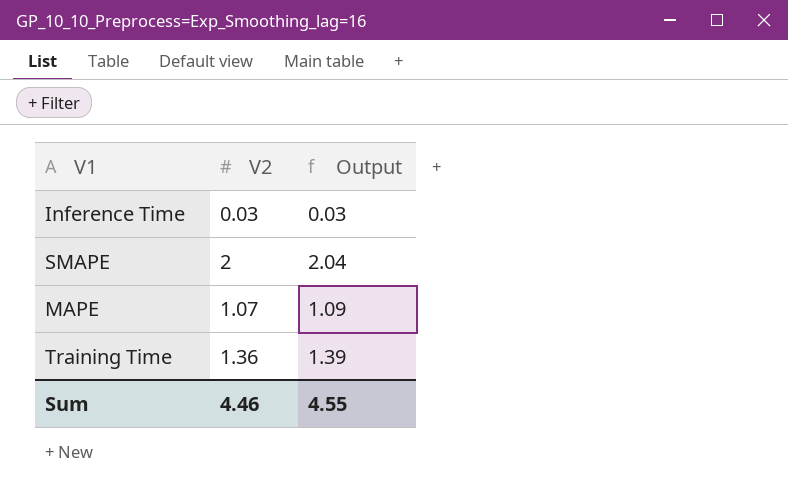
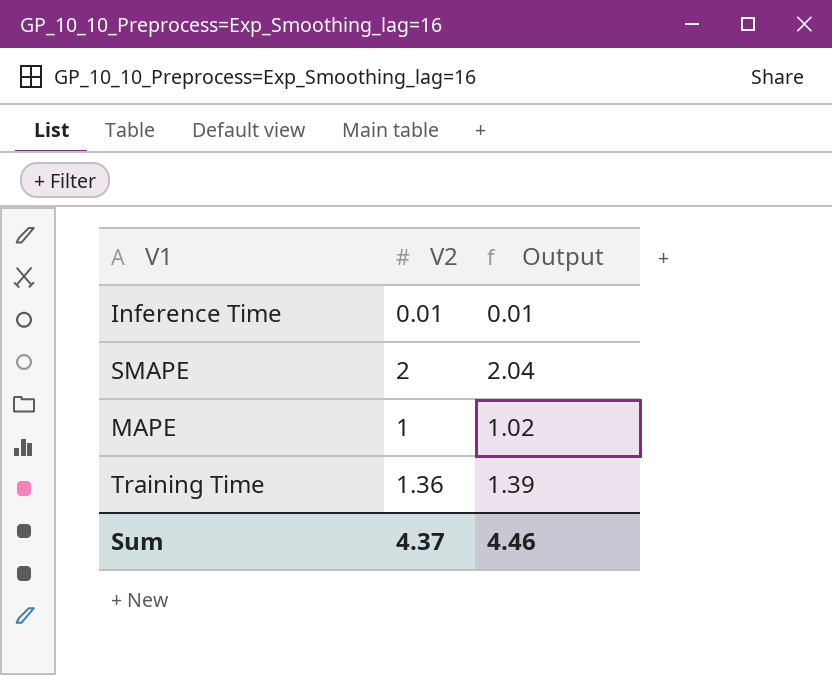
Inference Time | V2: 0.03 -> 0.01
Inference Time | Output: 0.03 -> 0.01
MAPE | V2: 1.07 -> 1
MAPE | Output: 1.09 -> 1.02
Sum | V2: 4.46 -> 4.37
Sum | Output: 4.55 -> 4.46

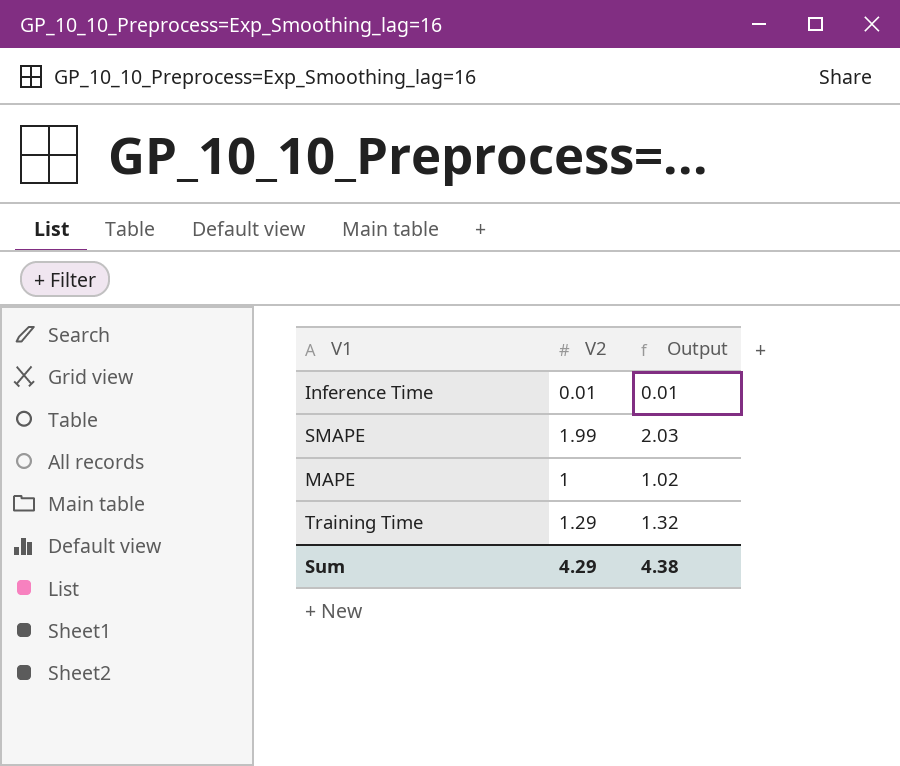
SMAPE | V2: 2 -> 1.99
SMAPE | Output: 2.04 -> 2.03
Training Time | V2: 1.36 -> 1.29
Training Time | Output: 1.39 -> 1.32
Sum | V2: 4.37 -> 4.29
Sum | Output: 4.46 -> 4.38

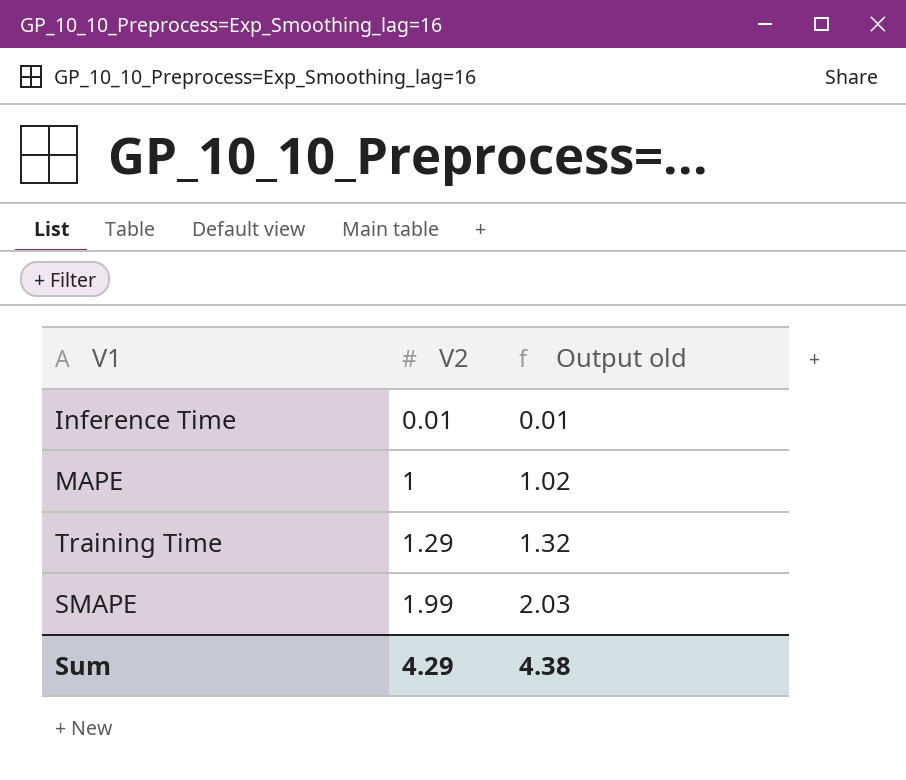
row order: none -> V2 ascending
column name: Output -> Output old

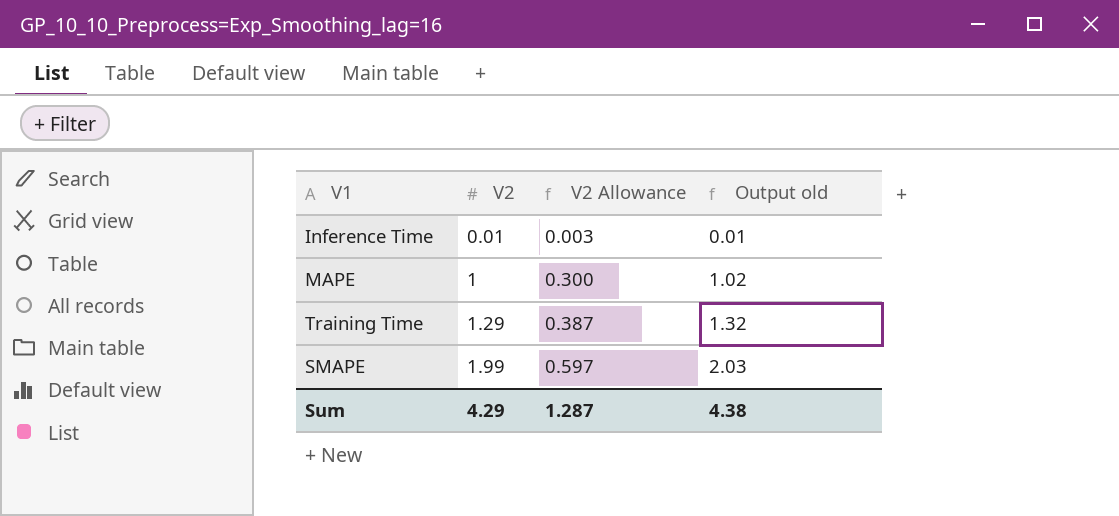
column V2 Allowance | formula: none -> [V2] * 0.3

